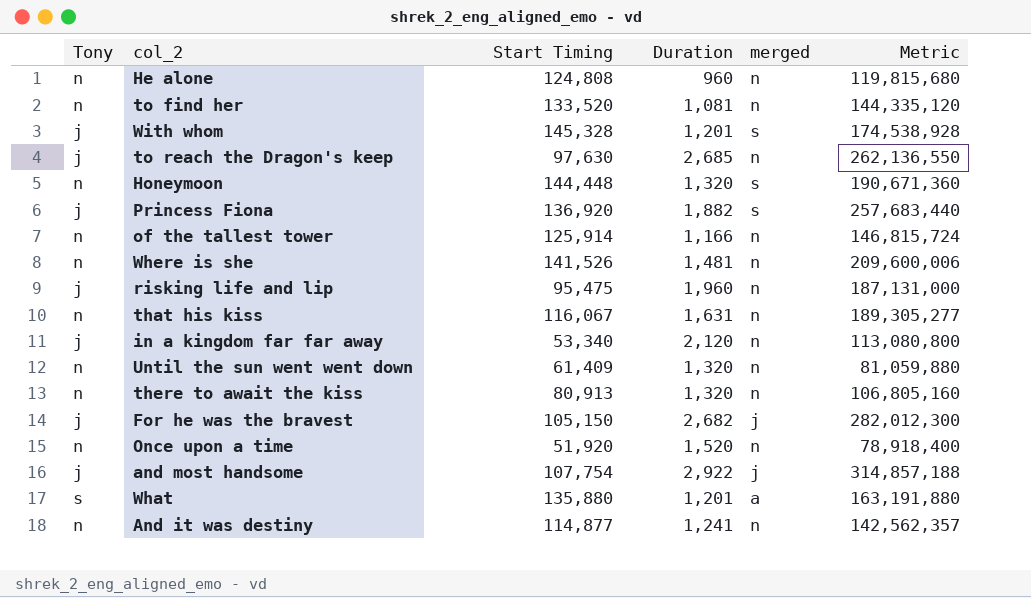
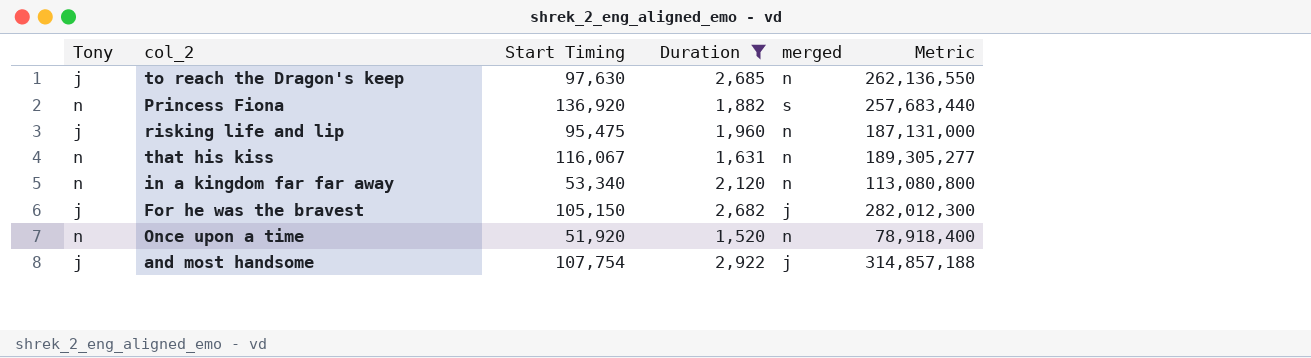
filter: none -> Duration >= 1,520
Princess Fiona | Tony: j -> n
in a kingdom far far away | Tony: j -> n

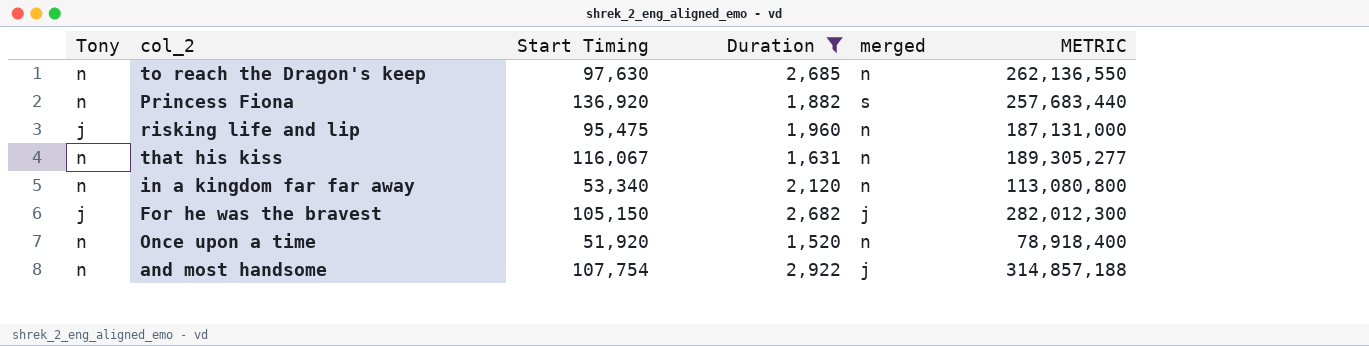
column name: Metric -> METRIC
to reach the Dragon's keep | Tony: j -> n
and most handsome | Tony: j -> n

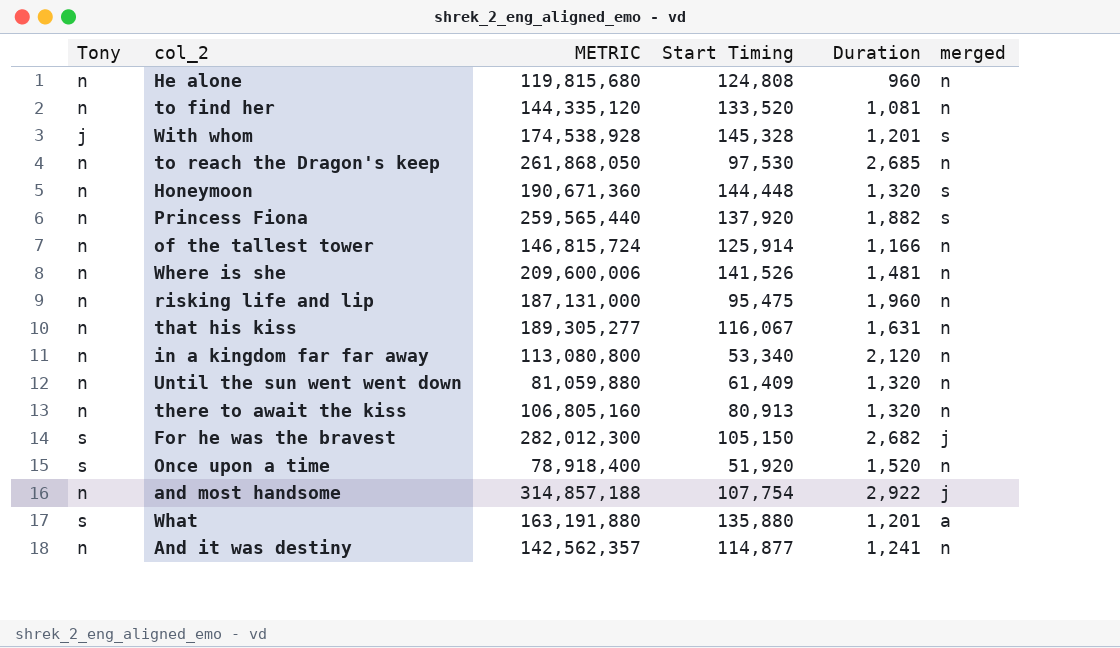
filter: Duration >= 1,520 -> none
column METRIC | position: 6 -> 3
to reach the Dragon's keep | METRIC: 262,136,550 -> 261,868,050
to reach the Dragon's keep | Start Timing: 97,630 -> 97,530
Princess Fiona | METRIC: 257,683,440 -> 259,565,440
Princess Fiona | Start Timing: 136,920 -> 137,920
risking life and lip | Tony: j -> n
For he was the bravest | Tony: j -> s
Once upon a time | Tony: n -> s

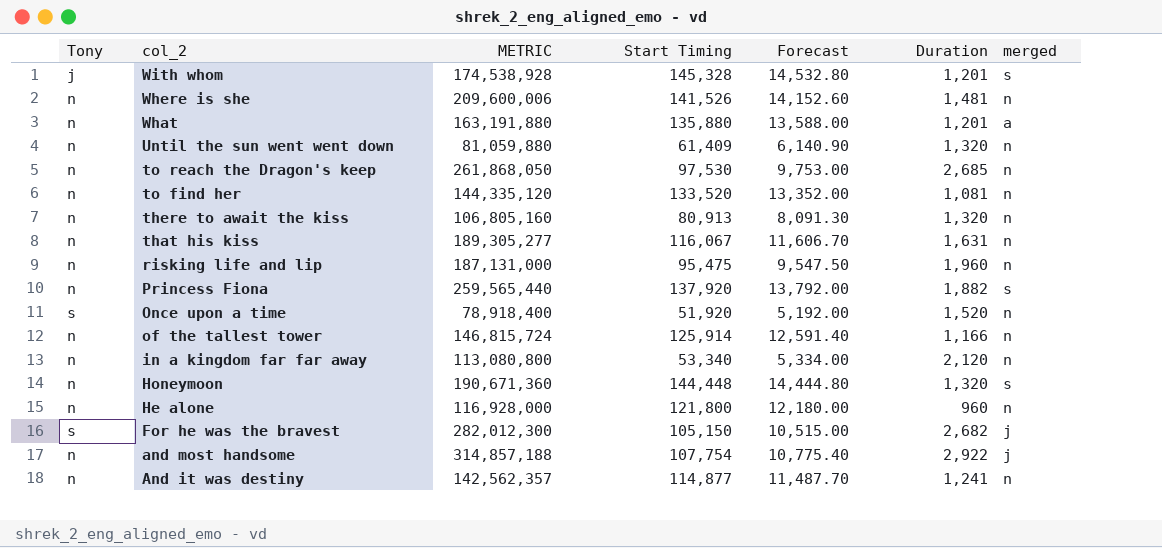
row order: none -> col_2 descending
column Forecast | formula: none -> [Start Timing] * 0.1
What | Tony: s -> n
He alone | METRIC: 119,815,680 -> 116,928,000
He alone | Start Timing: 124,808 -> 121,800

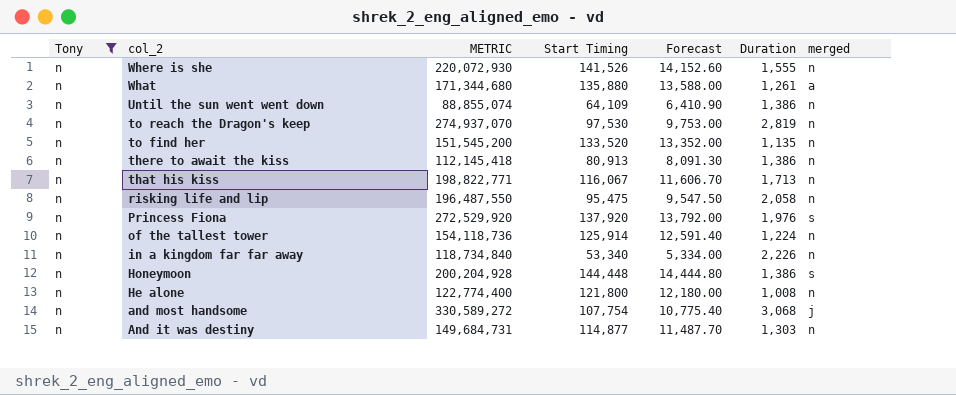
filter: none -> Tony = n
Where is she | METRIC: 209,600,006 -> 220,072,930
Where is she | Duration: 1,481 -> 1,555
What | METRIC: 163,191,880 -> 171,344,680
What | Duration: 1,201 -> 1,261
Until the sun went went down | METRIC: 81,059,880 -> 88,855,074
Until the sun went went down | Start Timing: 61,409 -> 64,109
Until the sun went went down | Forecast: 6,140.90 -> 6,410.90
Until the sun went went down | Duration: 1,320 -> 1,386
to reach the Dragon's keep | METRIC: 261,868,050 -> 274,937,070
to reach the Dragon's keep | Duration: 2,685 -> 2,819
to find her | METRIC: 144,335,120 -> 151,545,200
to find her | Duration: 1,081 -> 1,135
there to await the kiss | METRIC: 106,805,160 -> 112,145,418
there to await the kiss | Duration: 1,320 -> 1,386
that his kiss | METRIC: 189,305,277 -> 198,822,771
that his kiss | Duration: 1,631 -> 1,713
risking life and lip | METRIC: 187,131,000 -> 196,487,550
risking life and lip | Duration: 1,960 -> 2,058
Princess Fiona | METRIC: 259,565,440 -> 272,529,920
Princess Fiona | Duration: 1,882 -> 1,976
of the tallest tower | METRIC: 146,815,724 -> 154,118,736
of the tallest tower | Duration: 1,166 -> 1,224
in a kingdom far far away | METRIC: 113,080,800 -> 118,734,840
in a kingdom far far away | Duration: 2,120 -> 2,226
Honeymoon | METRIC: 190,671,360 -> 200,204,928
Honeymoon | Duration: 1,320 -> 1,386
He alone | METRIC: 116,928,000 -> 122,774,400
He alone | Duration: 960 -> 1,008
and most handsome | METRIC: 314,857,188 -> 330,589,272
and most handsome | Duration: 2,922 -> 3,068
And it was destiny | METRIC: 142,562,357 -> 149,684,731
And it was destiny | Duration: 1,241 -> 1,303

